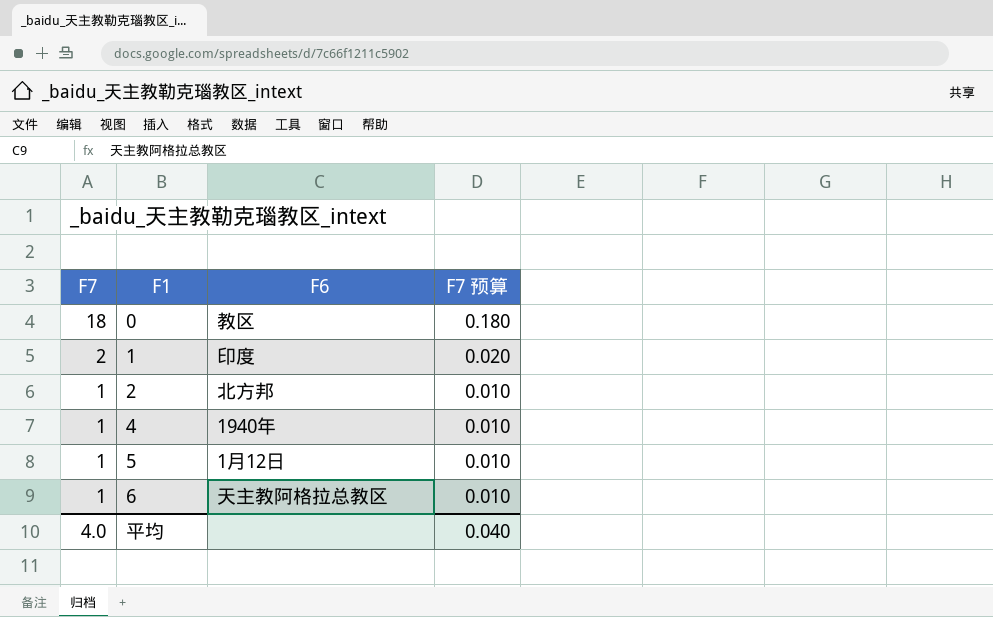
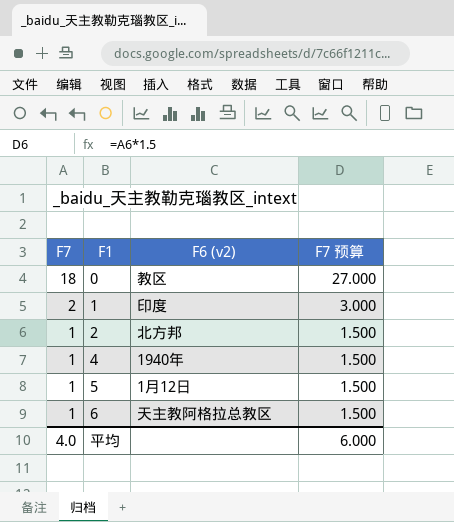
column name: F6 -> F6 (v2)
column F7 预算 | formula: [F7] * 0.01 -> [F7] * 1.5
平均 | F7 预算: 0.040 -> 6.000

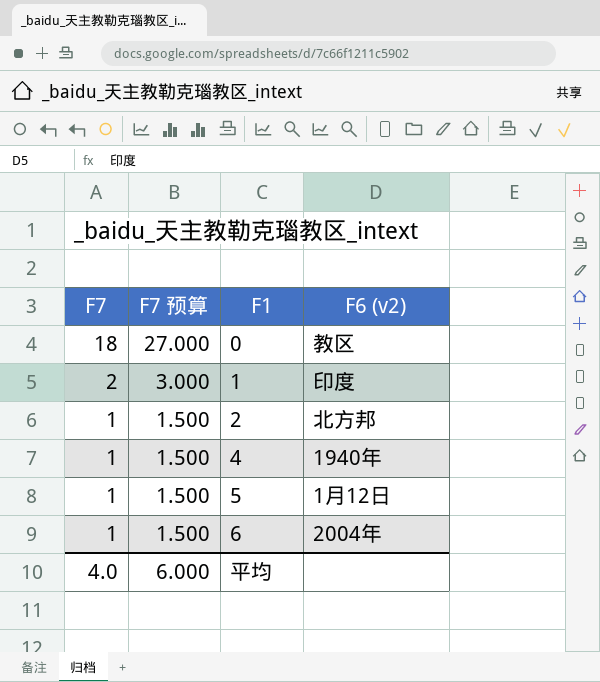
column F7 预算 | position: 4 -> 2
6 | F6 (v2): 天主教阿格拉总教区 -> 2004年

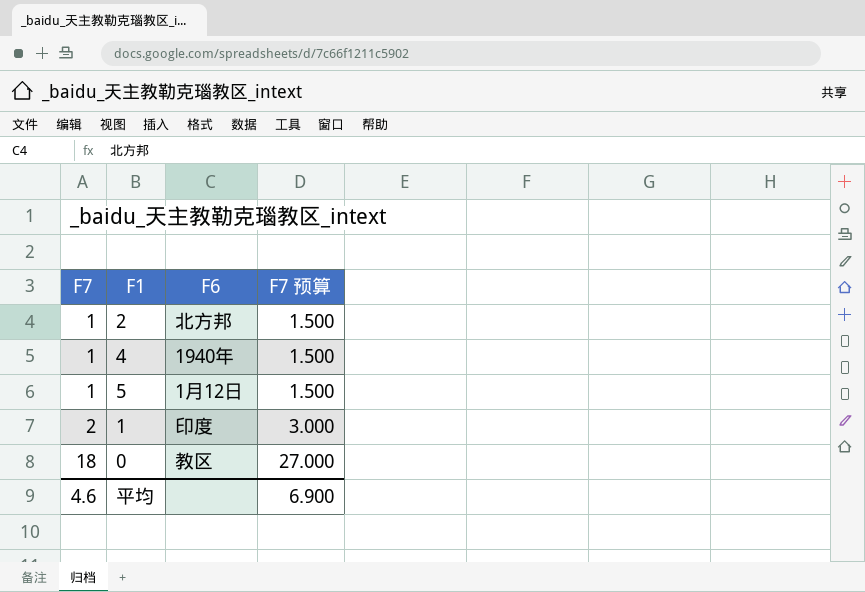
row order: F7 descending -> F7 ascending
column name: F6 (v2) -> F6
column F7 预算 | position: 2 -> 4
row 6: 1 | 1.500 | 2004年 -> none
平均 | F7: 4.0 -> 4.6
平均 | F7 预算: 6.000 -> 6.900

